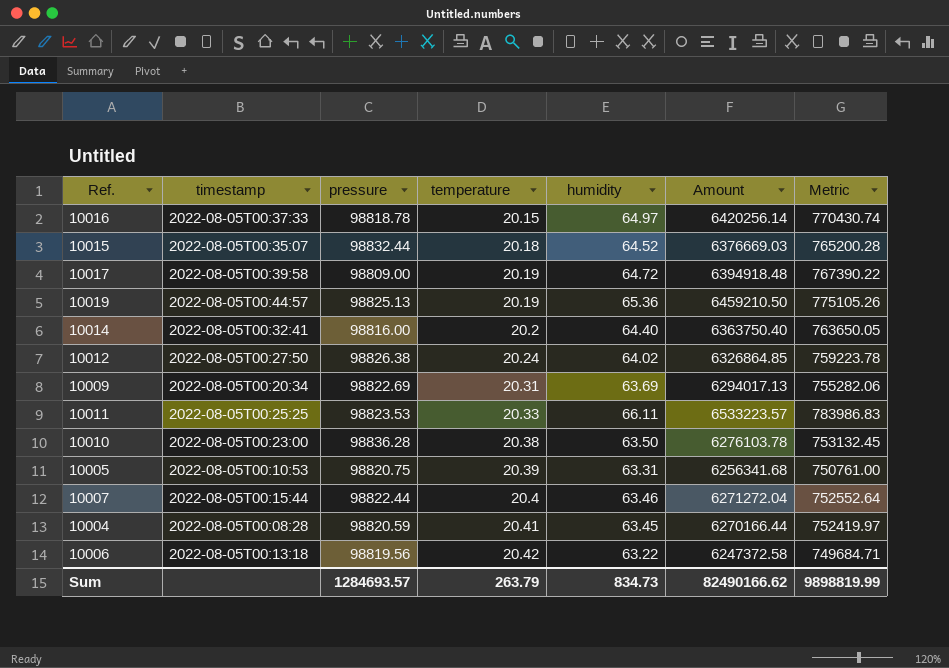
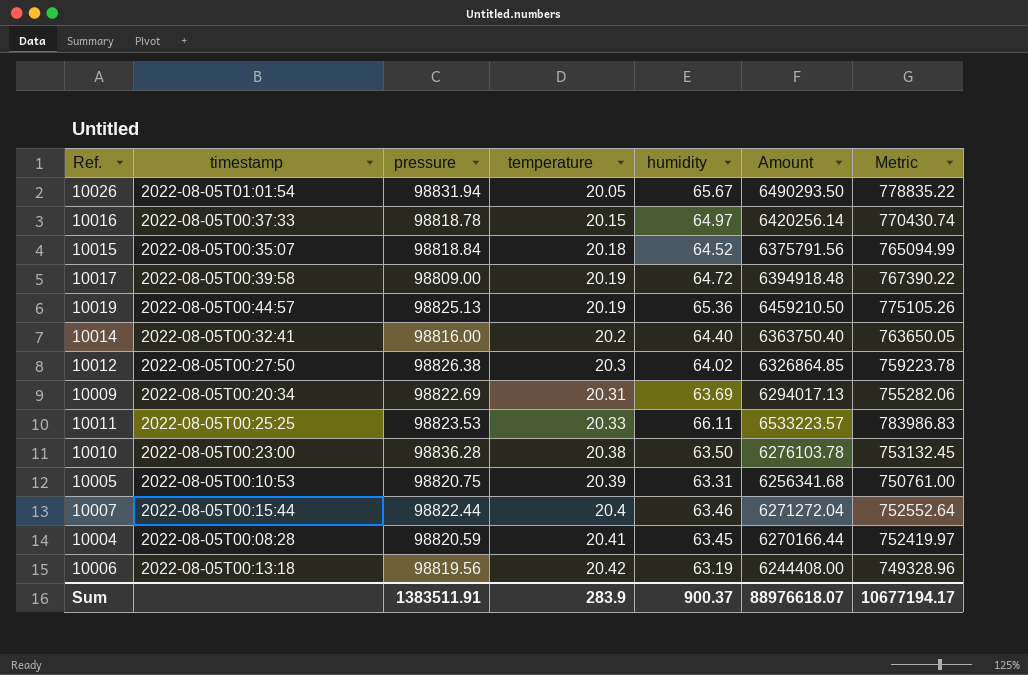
row 10026: none -> 2022-08-05T01:01:54 | 98831.94 | 20.05 | 65.67 | 6490293.50 | 778835.22
10015 | pressure: 98832.44 -> 98818.84
10015 | Amount: 6376669.03 -> 6375791.56
10015 | Metric: 765200.28 -> 765094.99
10012 | temperature: 20.24 -> 20.3
10006 | humidity: 63.22 -> 63.19
10006 | Amount: 6247372.58 -> 6244408.00
10006 | Metric: 749684.71 -> 749328.96
Sum | pressure: 1284693.57 -> 1383511.91
Sum | temperature: 263.79 -> 283.9
Sum | humidity: 834.73 -> 900.37
Sum | Amount: 82490166.62 -> 88976618.07
Sum | Metric: 9898819.99 -> 10677194.17

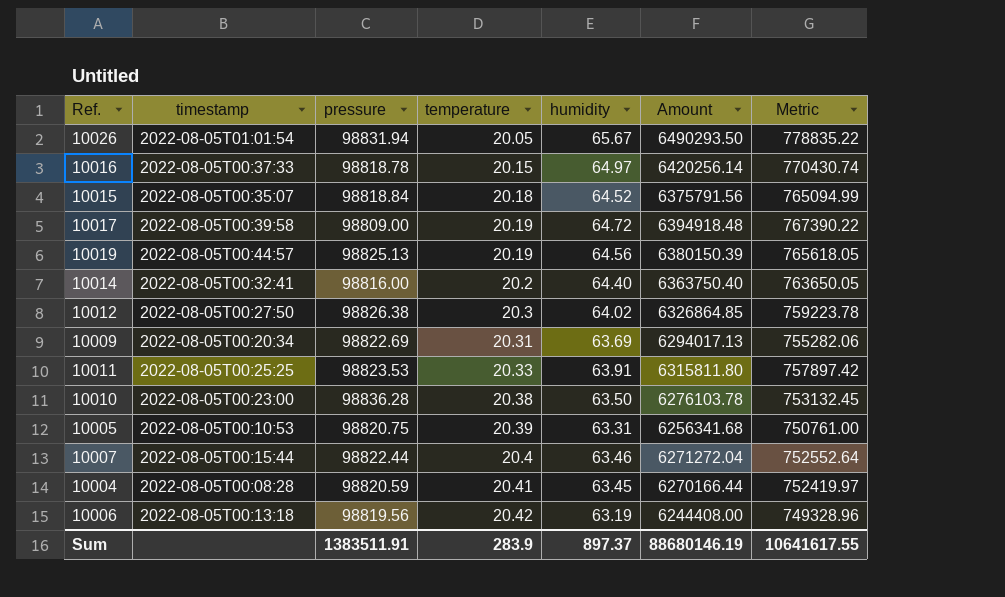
10019 | humidity: 65.36 -> 64.56
10019 | Amount: 6459210.50 -> 6380150.39
10019 | Metric: 775105.26 -> 765618.05
10011 | humidity: 66.11 -> 63.91
10011 | Amount: 6533223.57 -> 6315811.80
10011 | Metric: 783986.83 -> 757897.42
Sum | humidity: 900.37 -> 897.37
Sum | Amount: 88976618.07 -> 88680146.19
Sum | Metric: 10677194.17 -> 10641617.55

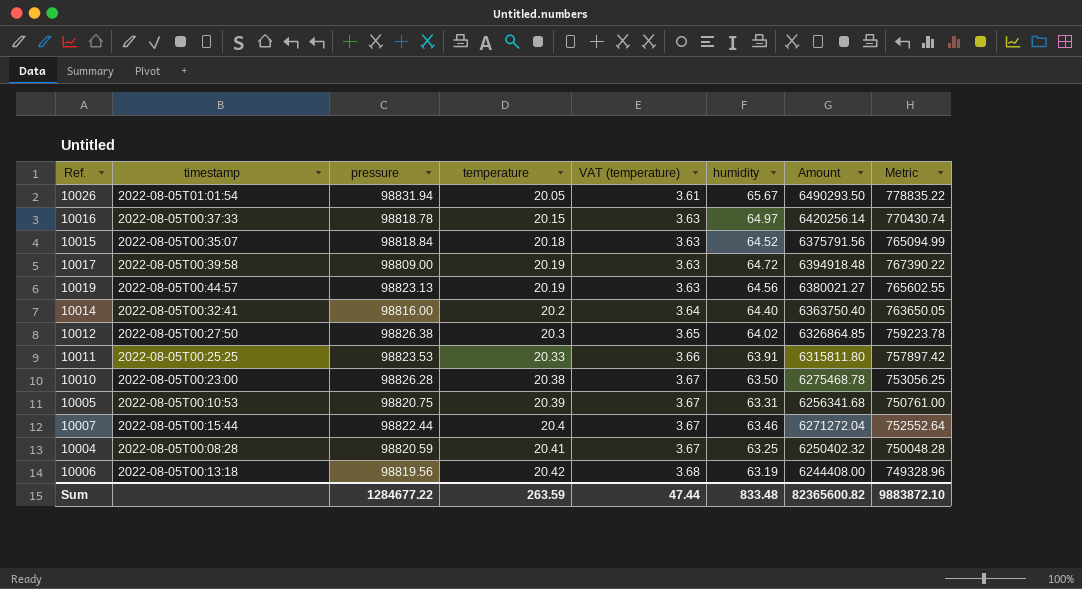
column VAT (temperature) | formula: none -> [temperature] * 0.18
row 10009: 2022-08-05T00:20:34 | 98822.69 | 20.31 | 63.69 | 6294017.13 | 755282.06 -> none
10019 | pressure: 98825.13 -> 98823.13
10019 | Amount: 6380150.39 -> 6380021.27
10019 | Metric: 765618.05 -> 765602.55
10010 | pressure: 98836.28 -> 98826.28
10010 | Amount: 6276103.78 -> 6275468.78
10010 | Metric: 753132.45 -> 753056.25
10004 | humidity: 63.45 -> 63.25
10004 | Amount: 6270166.44 -> 6250402.32
10004 | Metric: 752419.97 -> 750048.28
Sum | pressure: 1383511.91 -> 1284677.22
Sum | temperature: 283.9 -> 263.59
Sum | humidity: 897.37 -> 833.48
Sum | Amount: 88680146.19 -> 82365600.82
Sum | Metric: 10641617.55 -> 9883872.10

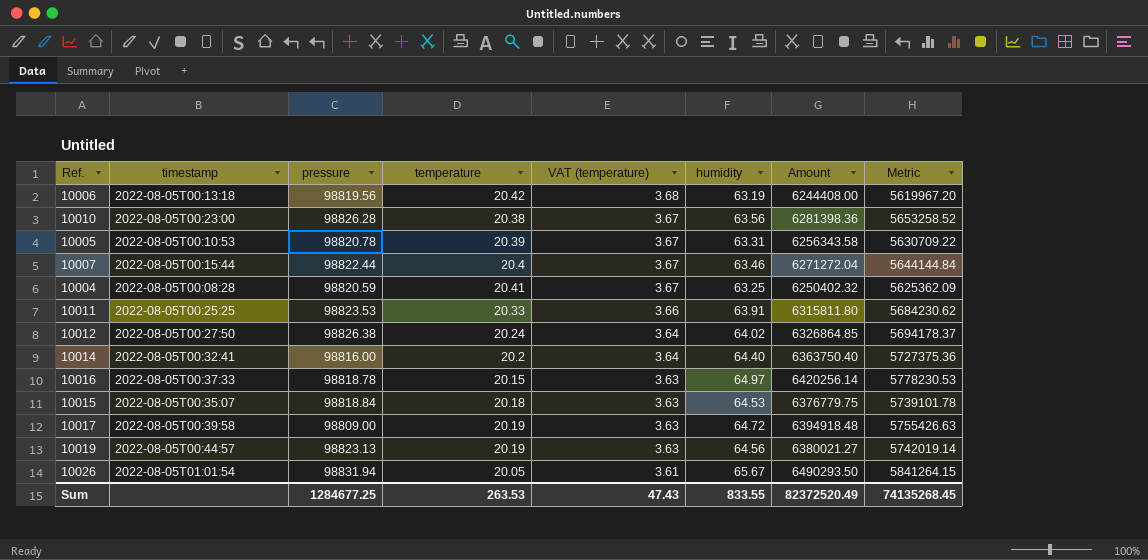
row order: temperature ascending -> VAT (temperature) descending
column Metric | formula: [Amount] * 0.12 -> [Amount] * 0.9
10010 | humidity: 63.50 -> 63.56
10010 | Amount: 6275468.78 -> 6281398.36
10005 | pressure: 98820.75 -> 98820.78
10005 | Amount: 6256341.68 -> 6256343.58
10012 | temperature: 20.3 -> 20.24
10012 | VAT (temperature): 3.65 -> 3.64
10015 | humidity: 64.52 -> 64.53
10015 | Amount: 6375791.56 -> 6376779.75
Sum | pressure: 1284677.22 -> 1284677.25
Sum | temperature: 263.59 -> 263.53
Sum | VAT (temperature): 47.44 -> 47.43
Sum | humidity: 833.48 -> 833.55
Sum | Amount: 82365600.82 -> 82372520.49
Sum | Metric: 9883872.10 -> 74135268.45

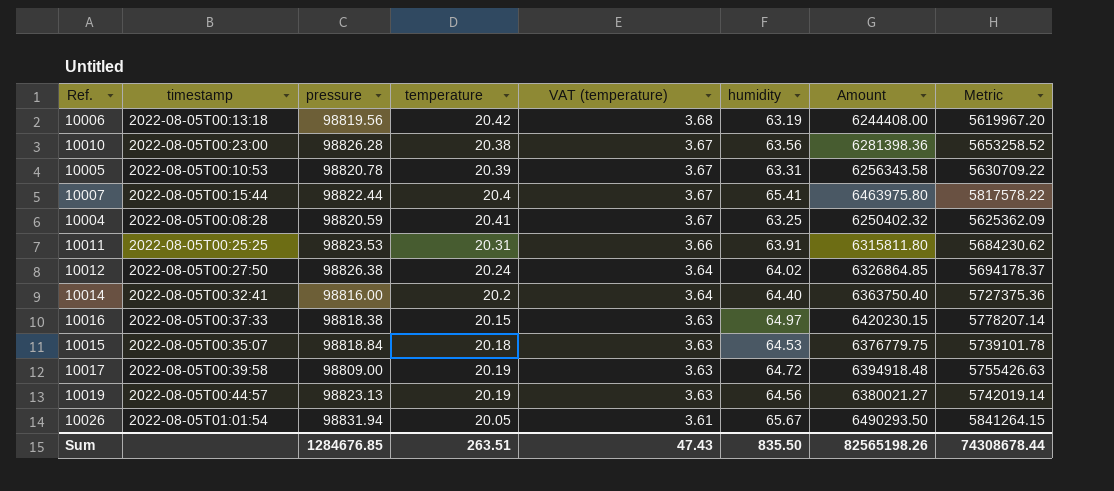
10007 | humidity: 63.46 -> 65.41
10007 | Amount: 6271272.04 -> 6463975.80
10007 | Metric: 5644144.84 -> 5817578.22
10011 | temperature: 20.33 -> 20.31
10016 | pressure: 98818.78 -> 98818.38
10016 | Amount: 6420256.14 -> 6420230.15
10016 | Metric: 5778230.53 -> 5778207.14
Sum | pressure: 1284677.25 -> 1284676.85
Sum | temperature: 263.53 -> 263.51
Sum | humidity: 833.55 -> 835.50
Sum | Amount: 82372520.49 -> 82565198.26
Sum | Metric: 74135268.45 -> 74308678.44

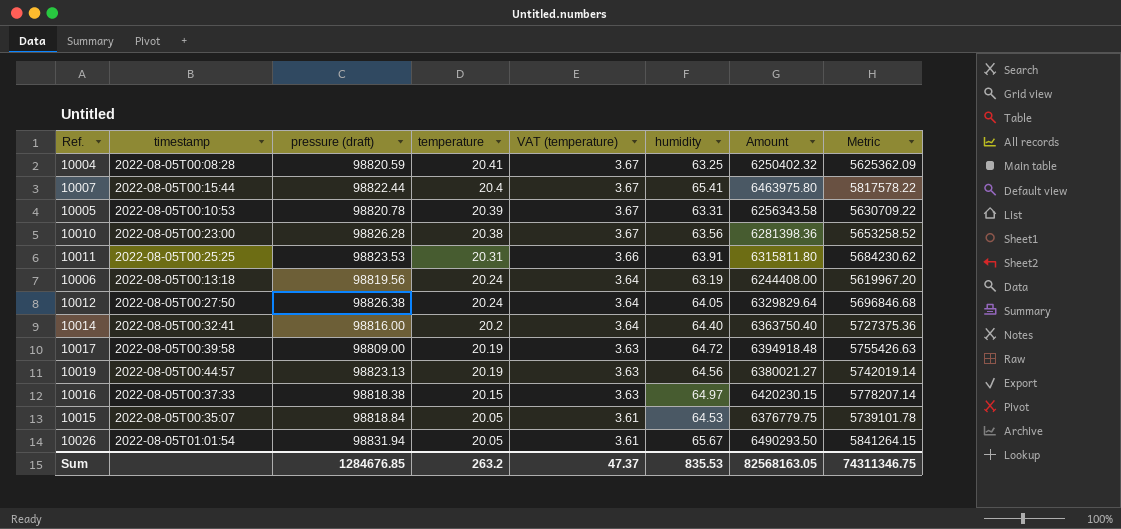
row order: VAT (temperature) descending -> temperature descending
column name: pressure -> pressure (draft)
10006 | temperature: 20.42 -> 20.24
10006 | VAT (temperature): 3.68 -> 3.64
10012 | humidity: 64.02 -> 64.05
10012 | Amount: 6326864.85 -> 6329829.64
10012 | Metric: 5694178.37 -> 5696846.68
10015 | temperature: 20.18 -> 20.05
10015 | VAT (temperature): 3.63 -> 3.61
Sum | temperature: 263.51 -> 263.2
Sum | VAT (temperature): 47.43 -> 47.37
Sum | humidity: 835.50 -> 835.53
Sum | Amount: 82565198.26 -> 82568163.05
Sum | Metric: 74308678.44 -> 74311346.75

